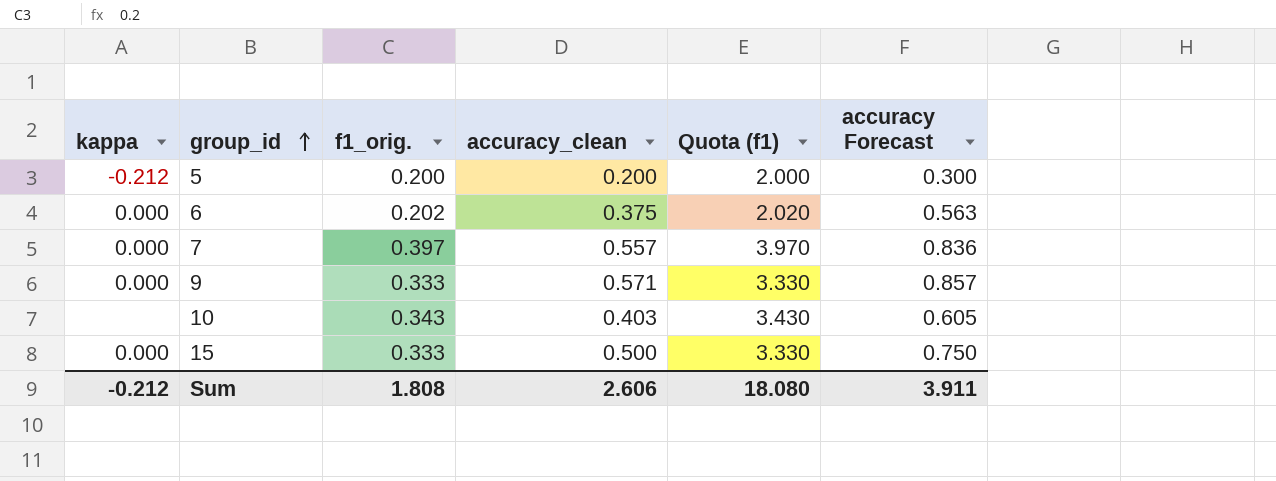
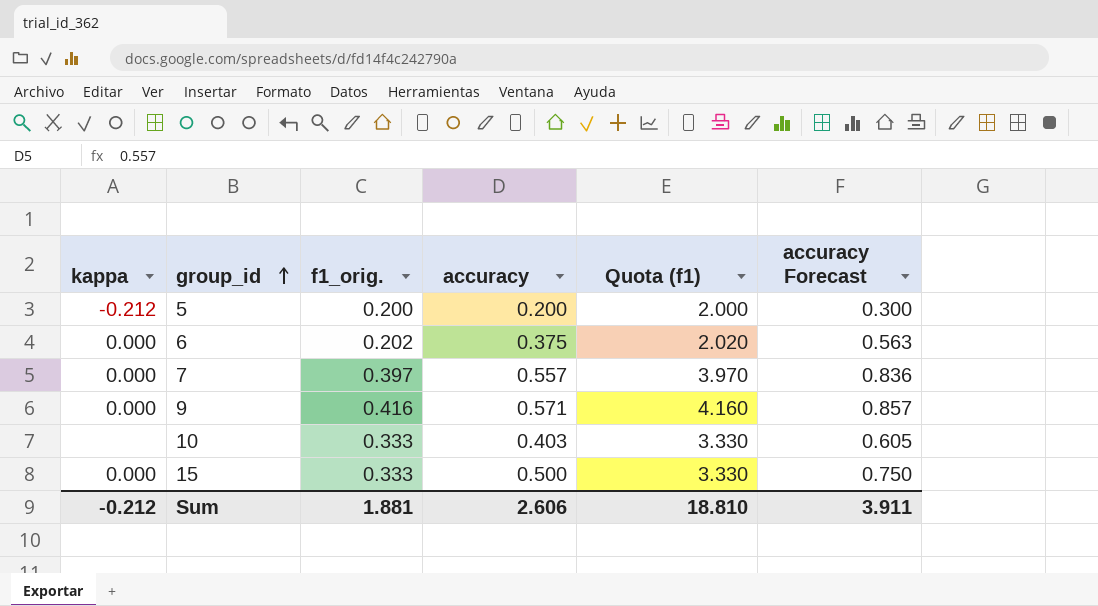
column name: accuracy_clean -> accuracy
9 | f1_orig.: 0.333 -> 0.416
9 | Quota (f1): 3.330 -> 4.160
10 | f1_orig.: 0.343 -> 0.333
10 | Quota (f1): 3.430 -> 3.330
Sum | f1_orig.: 1.808 -> 1.881
Sum | Quota (f1): 18.080 -> 18.810

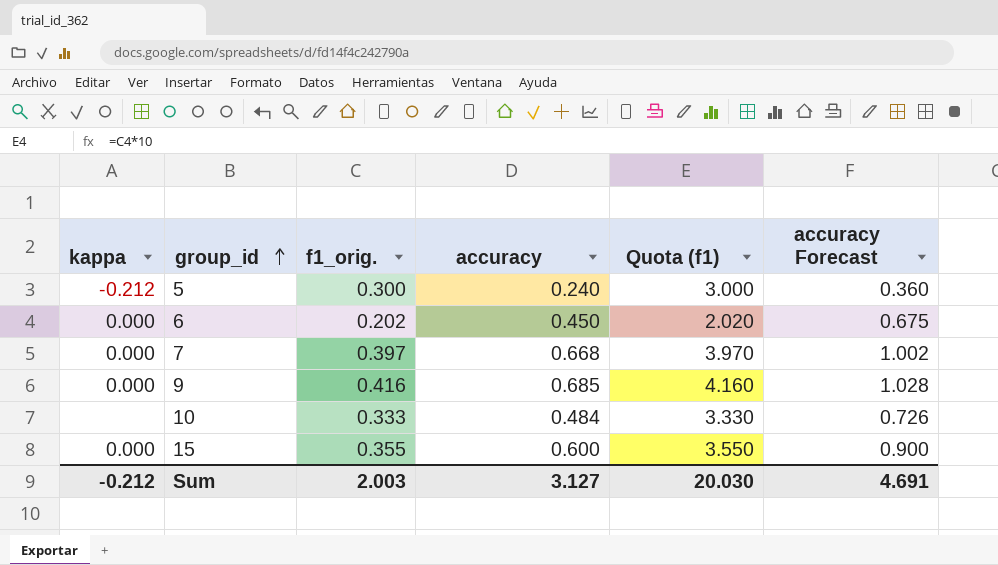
5 | f1_orig.: 0.200 -> 0.300
5 | accuracy: 0.200 -> 0.240
5 | Quota (f1): 2.000 -> 3.000
5 | accuracy Forecast: 0.300 -> 0.360
6 | accuracy: 0.375 -> 0.450
6 | accuracy Forecast: 0.563 -> 0.675
7 | accuracy: 0.557 -> 0.668
7 | accuracy Forecast: 0.836 -> 1.002
9 | accuracy: 0.571 -> 0.685
9 | accuracy Forecast: 0.857 -> 1.028
10 | accuracy: 0.403 -> 0.484
10 | accuracy Forecast: 0.605 -> 0.726
15 | f1_orig.: 0.333 -> 0.355
15 | accuracy: 0.500 -> 0.600
15 | Quota (f1): 3.330 -> 3.550
15 | accuracy Forecast: 0.750 -> 0.900
Sum | f1_orig.: 1.881 -> 2.003
Sum | accuracy: 2.606 -> 3.127
Sum | Quota (f1): 18.810 -> 20.030
Sum | accuracy Forecast: 3.911 -> 4.691

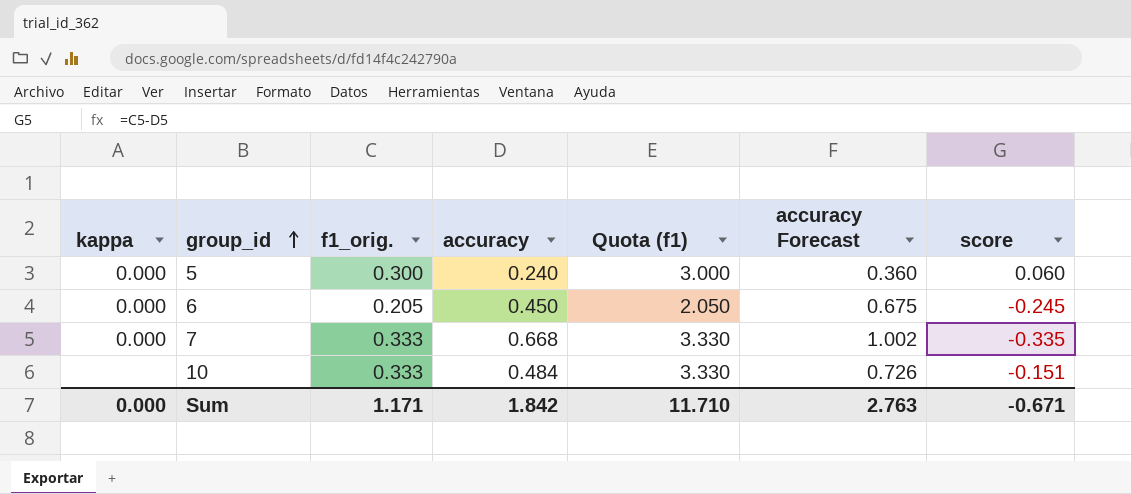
column score | formula: none -> [f1_orig.] - [accuracy]
row 9: 0.000 | 0.416 | 0.685 | 4.160 | 1.028 -> none
row 15: 0.000 | 0.355 | 0.600 | 3.550 | 0.900 -> none
5 | kappa: -0.212 -> 0.000
6 | f1_orig.: 0.202 -> 0.205
6 | Quota (f1): 2.020 -> 2.050
7 | f1_orig.: 0.397 -> 0.333
7 | Quota (f1): 3.970 -> 3.330
Sum | kappa: -0.212 -> 0.000
Sum | f1_orig.: 2.003 -> 1.171
Sum | accuracy: 3.127 -> 1.842
Sum | Quota (f1): 20.030 -> 11.710
Sum | accuracy Forecast: 4.691 -> 2.763

